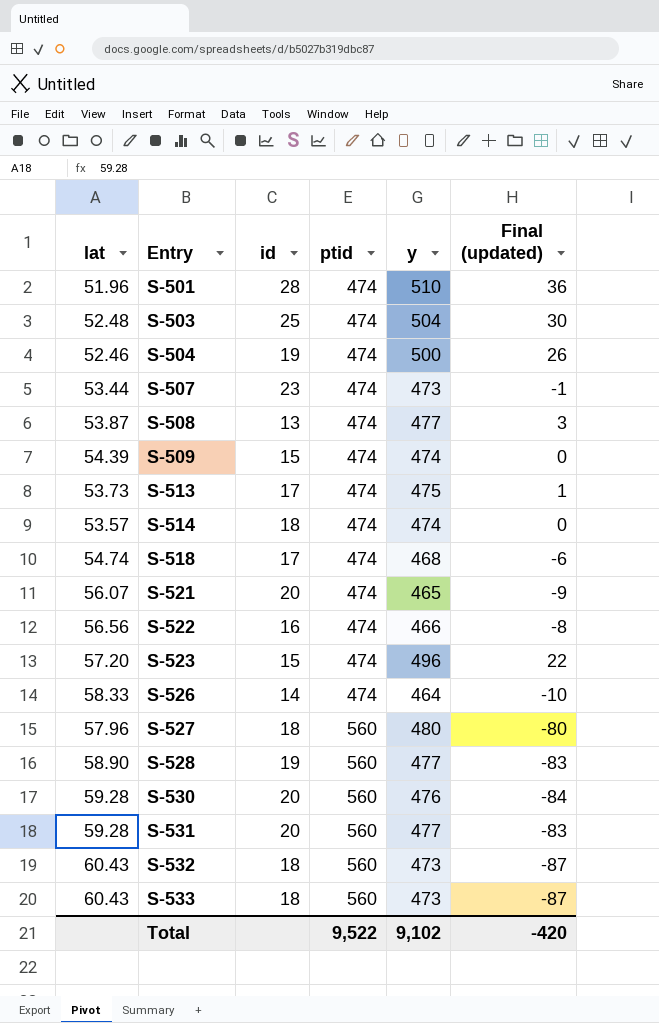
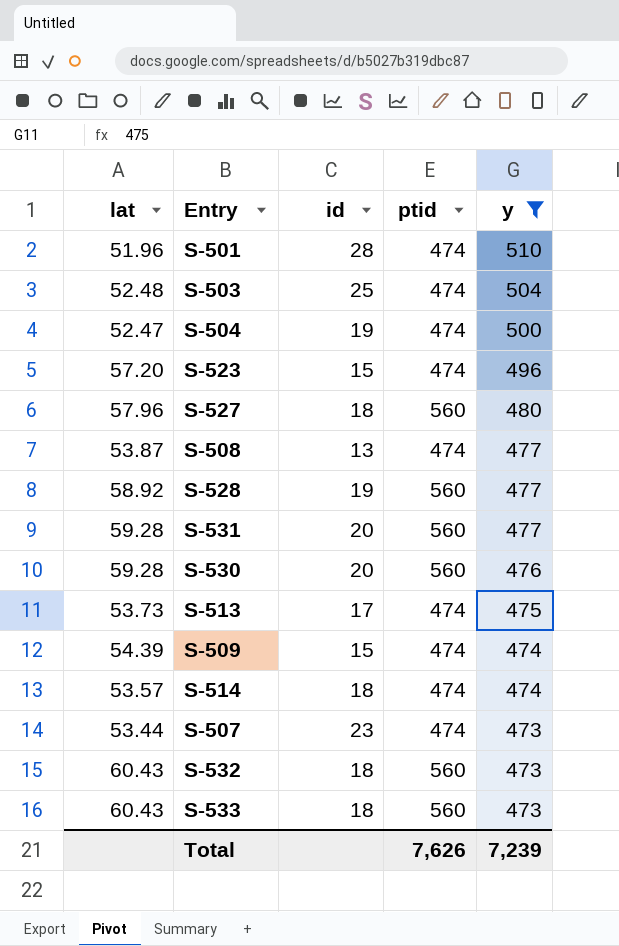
filter: none -> y >= 473
row order: Entry ascending -> y descending
column Final (updated) | formula: [y] - [ptid] -> none
S-504 | lat: 52.46 -> 52.47
S-528 | lat: 58.90 -> 58.92
Total | ptid: 9,522 -> 7,626
Total | y: 9,102 -> 7,239

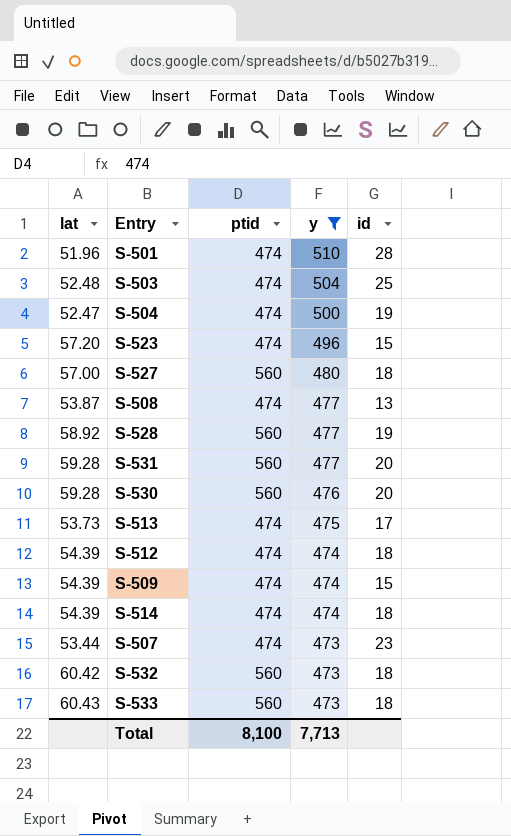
column id | position: 3 -> 5
S-527 | lat: 57.96 -> 57.00
row S-512: none -> 54.39 | 474 | 474 | 18
S-514 | lat: 53.57 -> 54.39
S-532 | lat: 60.43 -> 60.42
Total | ptid: 7,626 -> 8,100
Total | y: 7,239 -> 7,713

